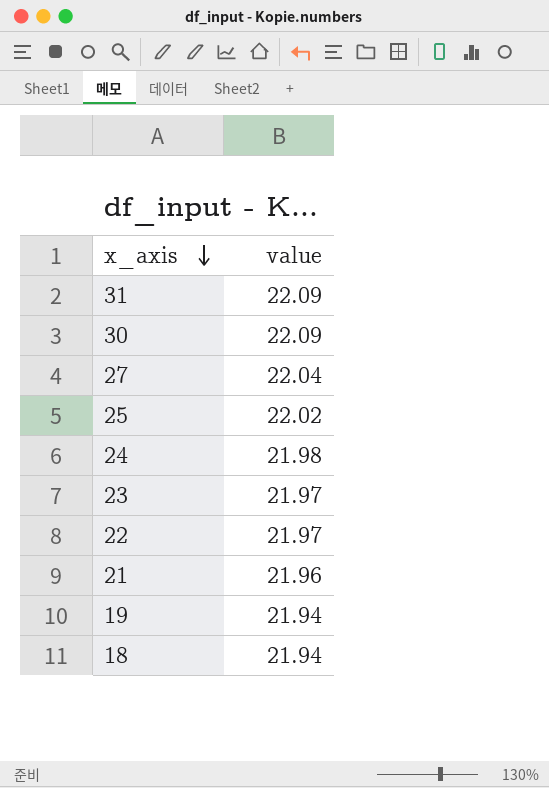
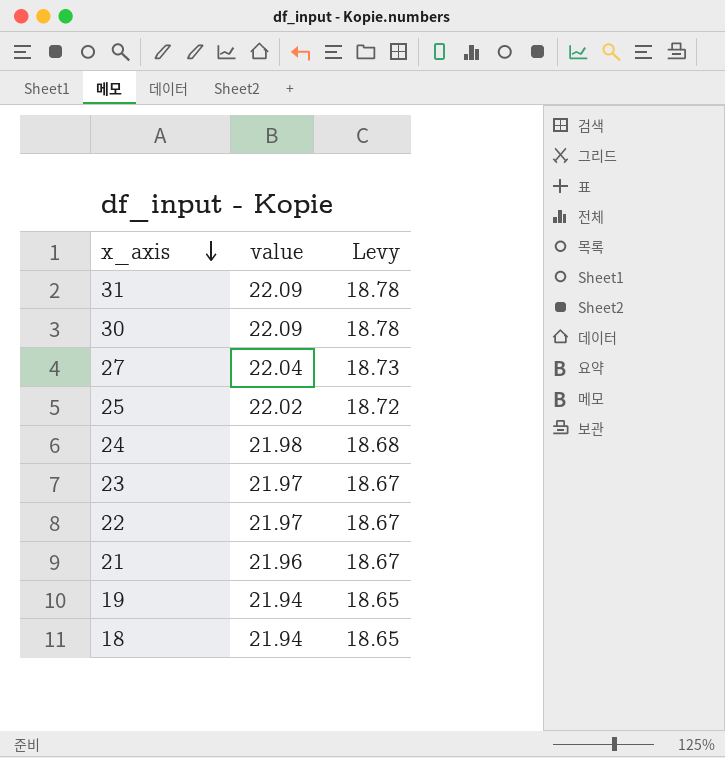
column Levy | formula: none -> [value] * 0.85

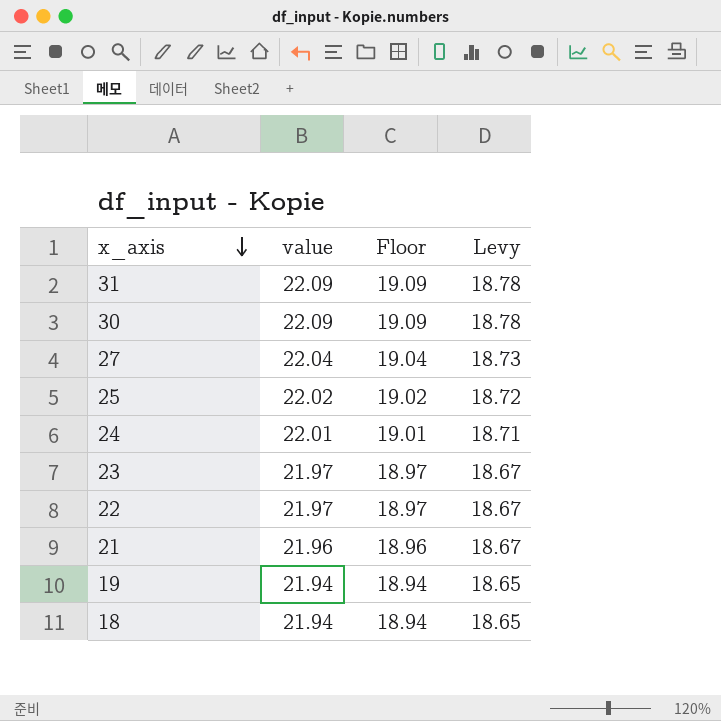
column Floor | formula: none -> [value] - 3
24 | value: 21.98 -> 22.01
24 | Levy: 18.68 -> 18.71

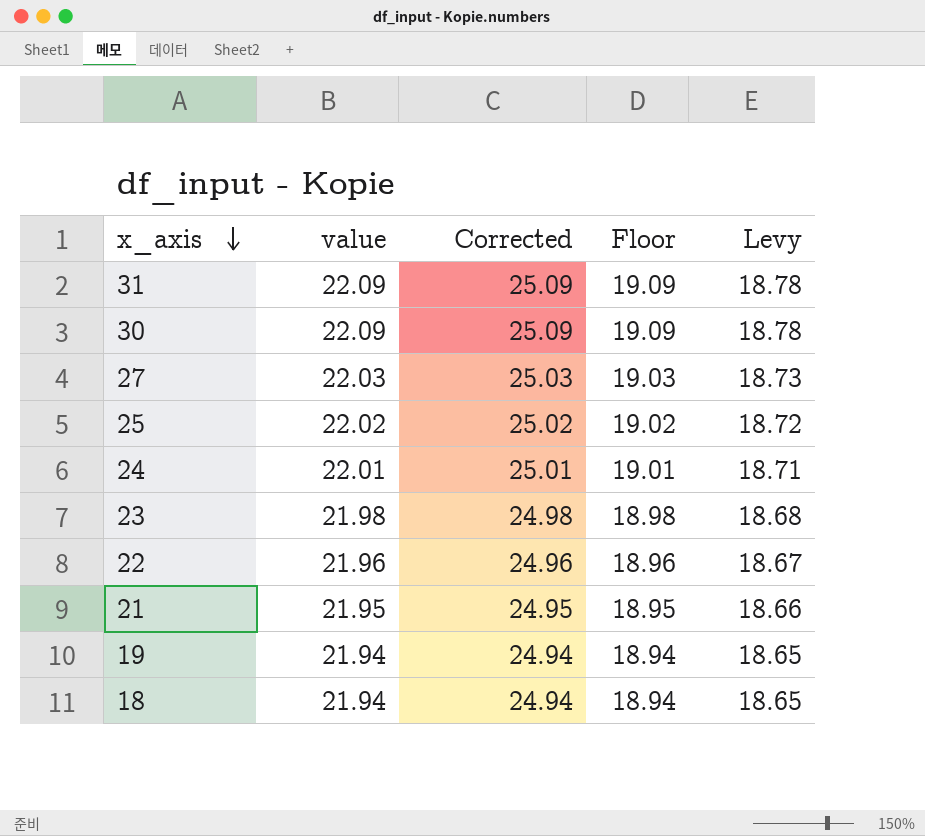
column Corrected | formula: none -> [value] + 3
27 | value: 22.04 -> 22.03
27 | Floor: 19.04 -> 19.03
23 | value: 21.97 -> 21.98
23 | Floor: 18.97 -> 18.98
23 | Levy: 18.67 -> 18.68
22 | value: 21.97 -> 21.96
22 | Floor: 18.97 -> 18.96
21 | value: 21.96 -> 21.95
21 | Floor: 18.96 -> 18.95
21 | Levy: 18.67 -> 18.66

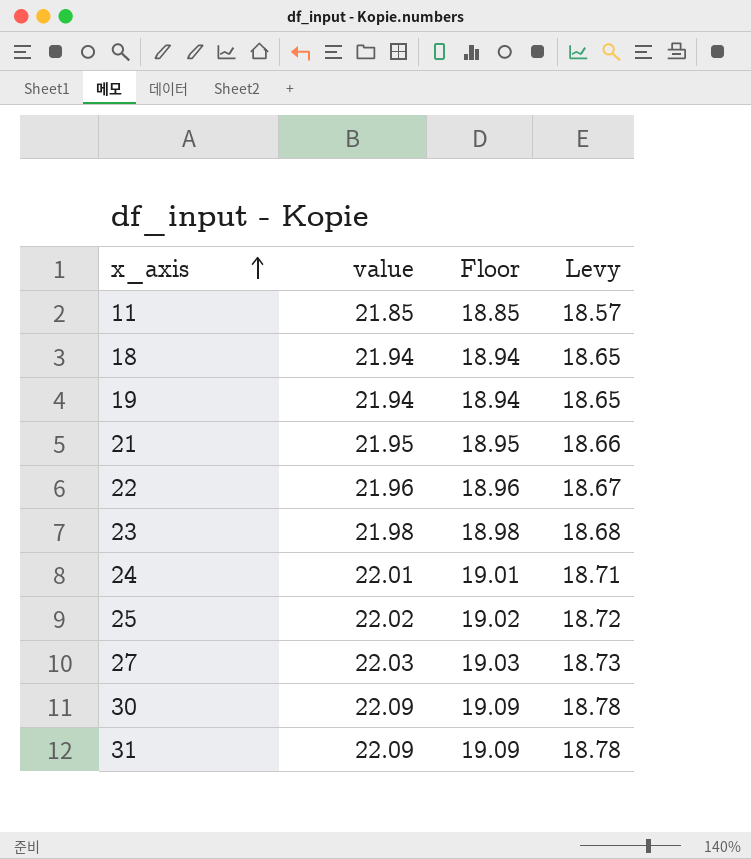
row order: x_axis descending -> x_axis ascending
column Corrected | formula: [value] + 3 -> none
row 11: none -> 21.85 | 18.85 | 18.57

